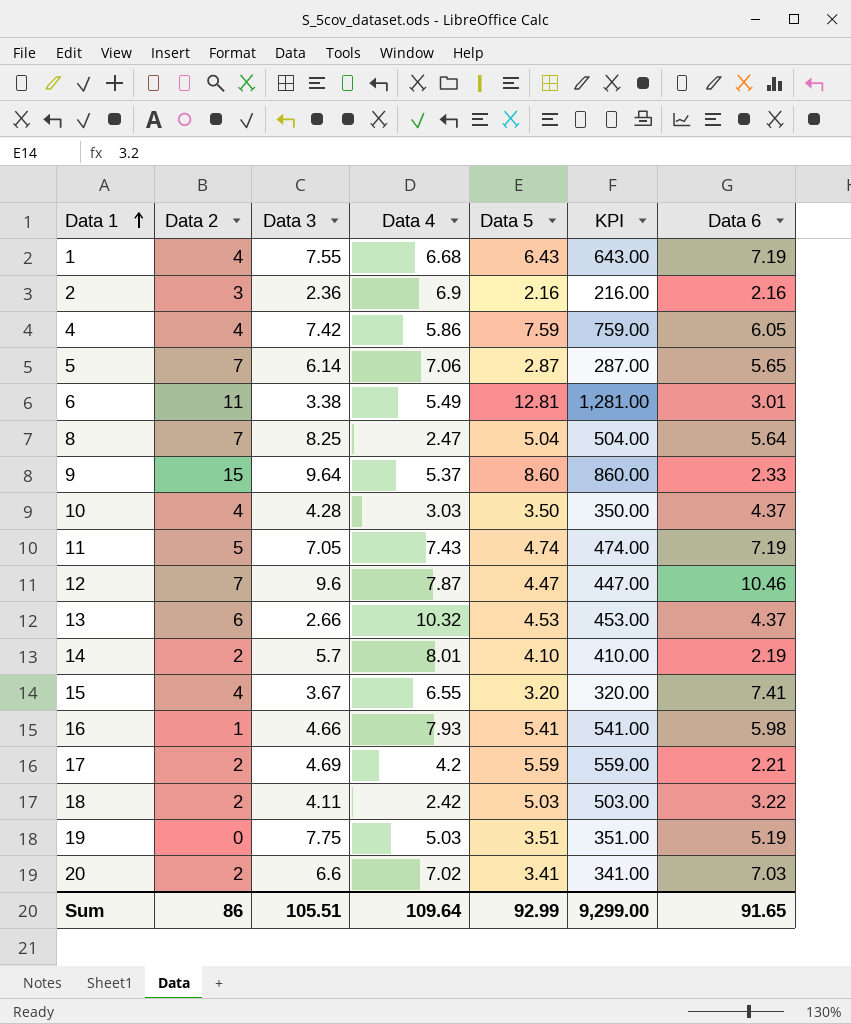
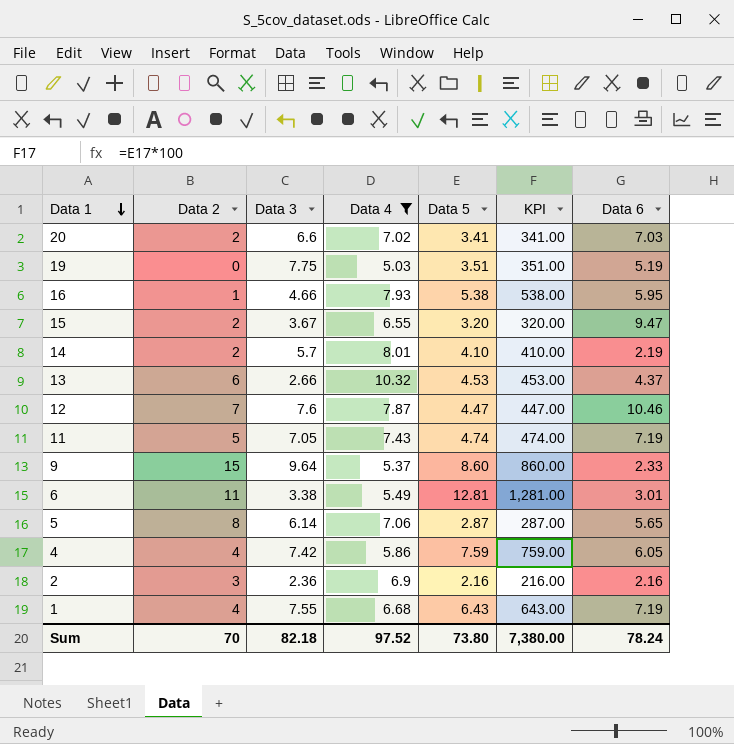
filter: none -> Data 4 >= 5.03
row order: Data 1 ascending -> Data 1 descending
16 | Data 5: 5.41 -> 5.38
16 | KPI: 541.00 -> 538.00
16 | Data 6: 5.98 -> 5.95
15 | Data 2: 4 -> 2
15 | Data 6: 7.41 -> 9.47
12 | Data 3: 9.6 -> 7.6
5 | Data 2: 7 -> 8
Sum | Data 2: 86 -> 70
Sum | Data 3: 105.51 -> 82.18
Sum | Data 4: 109.64 -> 97.52
Sum | Data 5: 92.99 -> 73.80
Sum | KPI: 9,299.00 -> 7,380.00
Sum | Data 6: 91.65 -> 78.24

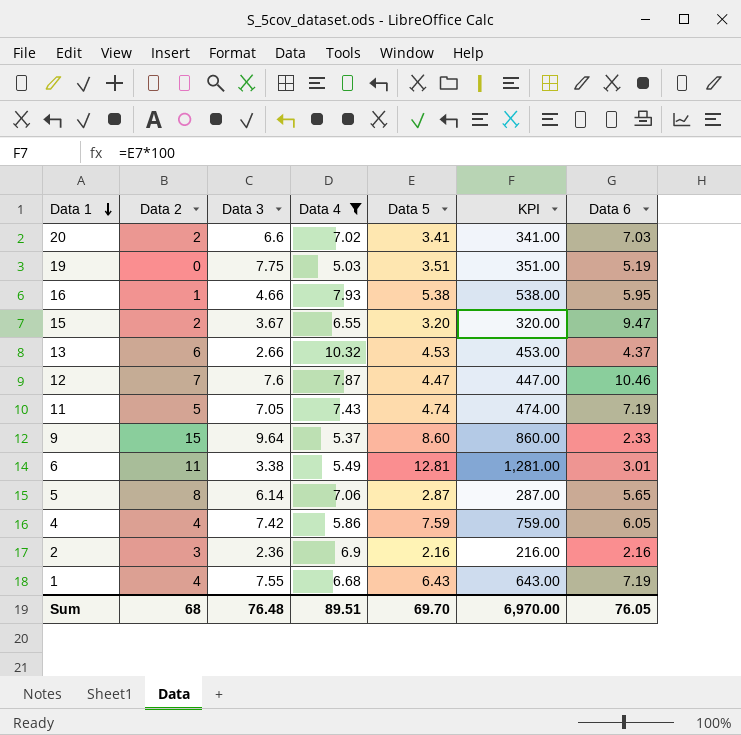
row 14: 2 | 5.7 | 8.01 | 4.10 | 410.00 | 2.19 -> none
Sum | Data 2: 70 -> 68
Sum | Data 3: 82.18 -> 76.48
Sum | Data 4: 97.52 -> 89.51
Sum | Data 5: 73.80 -> 69.70
Sum | KPI: 7,380.00 -> 6,970.00
Sum | Data 6: 78.24 -> 76.05

